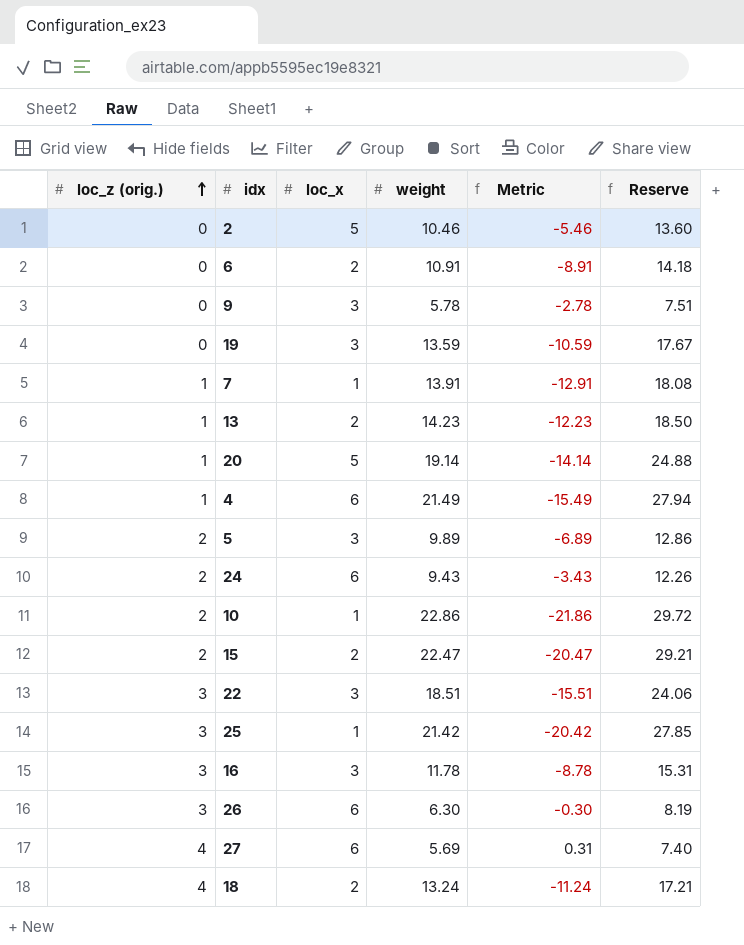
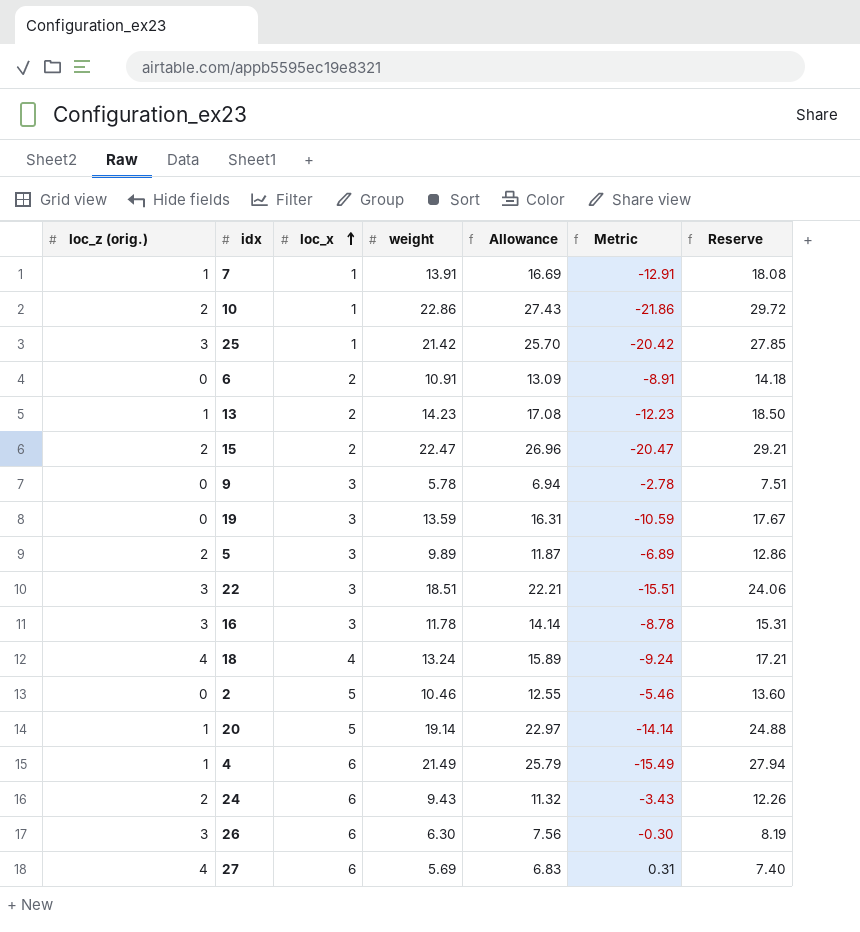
row order: loc_z (orig.) ascending -> loc_x ascending
column Allowance | formula: none -> [weight] * 1.2
18 | loc_x: 2 -> 4
18 | Metric: -11.24 -> -9.24

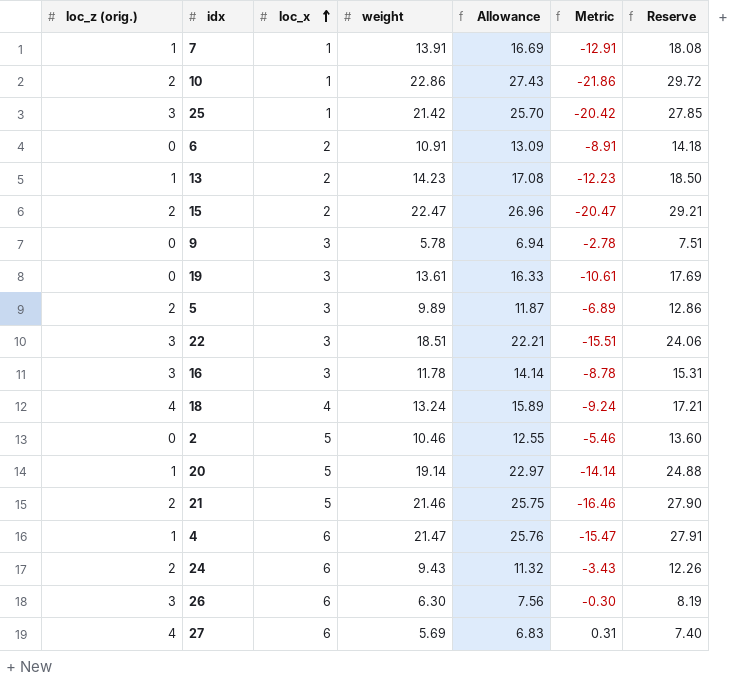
19 | weight: 13.59 -> 13.61
19 | Allowance: 16.31 -> 16.33
19 | Metric: -10.59 -> -10.61
19 | Reserve: 17.67 -> 17.69
row 21: none -> 2 | 5 | 21.46 | 25.75 | -16.46 | 27.90
4 | weight: 21.49 -> 21.47
4 | Allowance: 25.79 -> 25.76
4 | Metric: -15.49 -> -15.47
4 | Reserve: 27.94 -> 27.91

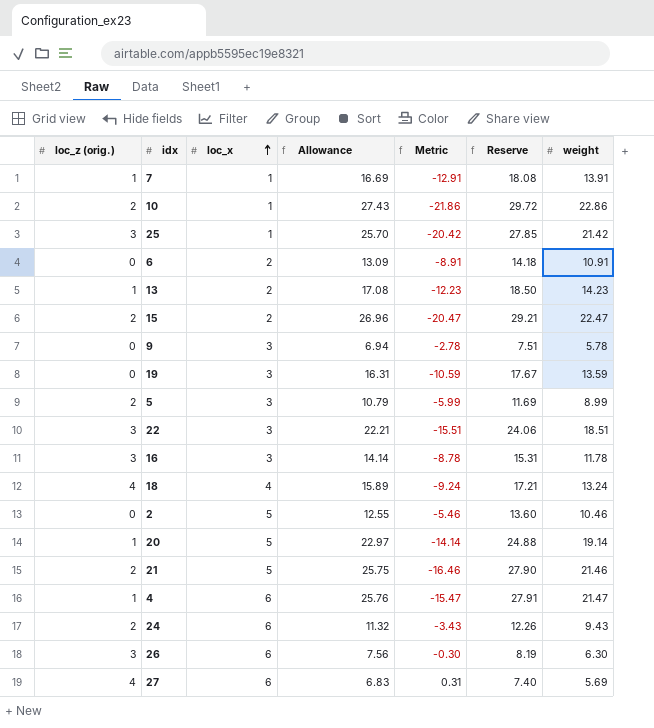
column weight | position: 4 -> 7
19 | Allowance: 16.33 -> 16.31
19 | Metric: -10.61 -> -10.59
19 | Reserve: 17.69 -> 17.67
19 | weight: 13.61 -> 13.59
5 | Allowance: 11.87 -> 10.79
5 | Metric: -6.89 -> -5.99
5 | Reserve: 12.86 -> 11.69
5 | weight: 9.89 -> 8.99

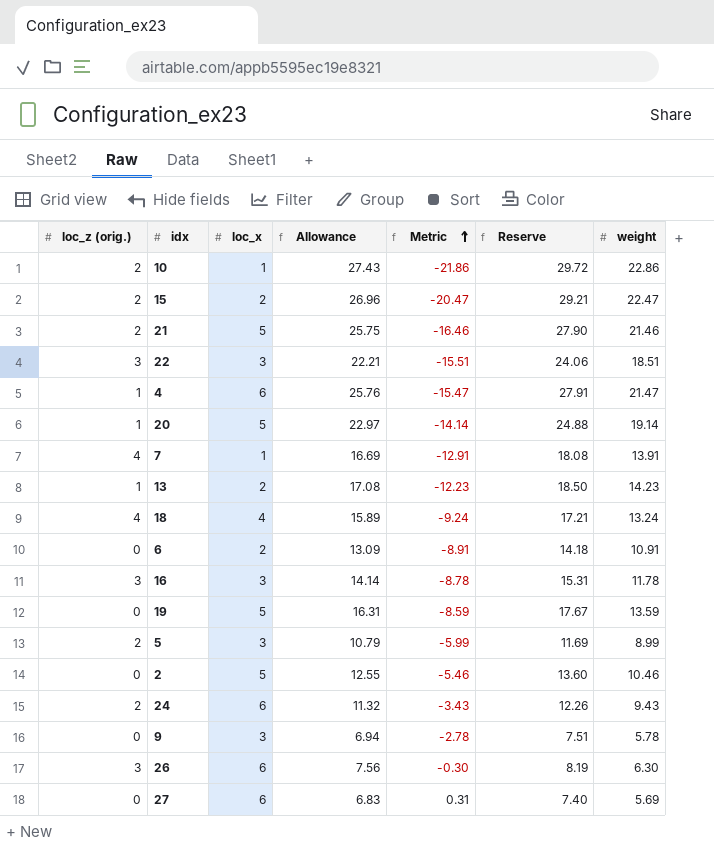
row order: loc_x ascending -> Metric ascending
row 25: 3 | 1 | 25.70 | -20.42 | 27.85 | 21.42 -> none
7 | loc_z (orig.): 1 -> 4
19 | loc_x: 3 -> 5
19 | Metric: -10.59 -> -8.59
27 | loc_z (orig.): 4 -> 0

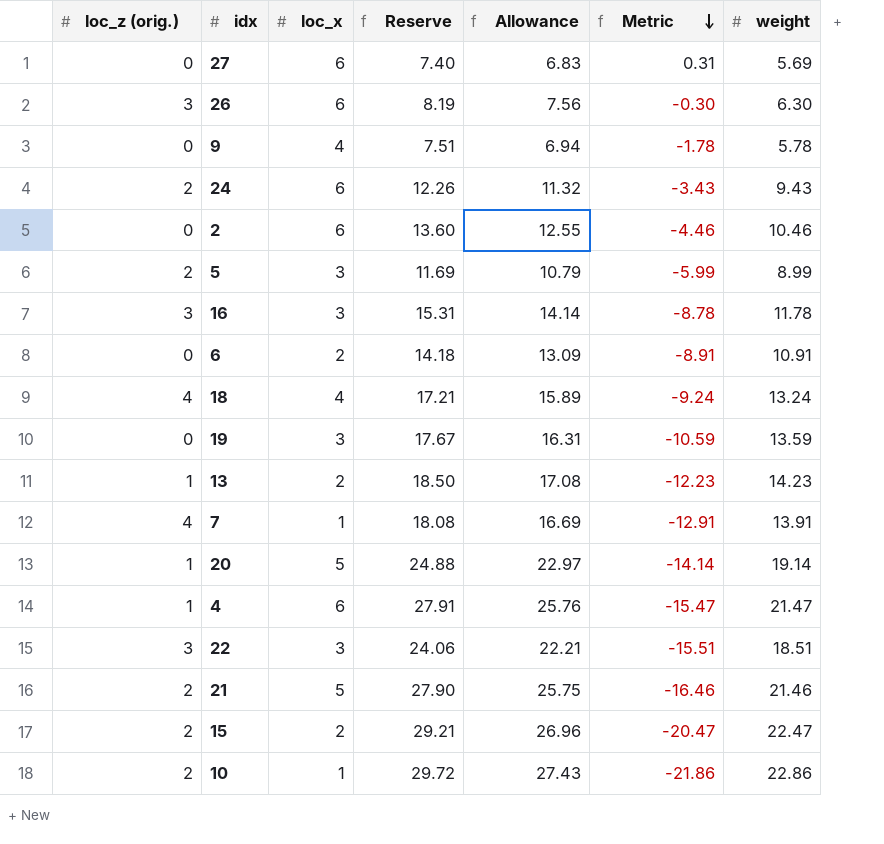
row order: Metric ascending -> Metric descending
column Reserve | position: 6 -> 4
9 | loc_x: 3 -> 4
9 | Metric: -2.78 -> -1.78
2 | loc_x: 5 -> 6
2 | Metric: -5.46 -> -4.46
19 | loc_x: 5 -> 3
19 | Metric: -8.59 -> -10.59

